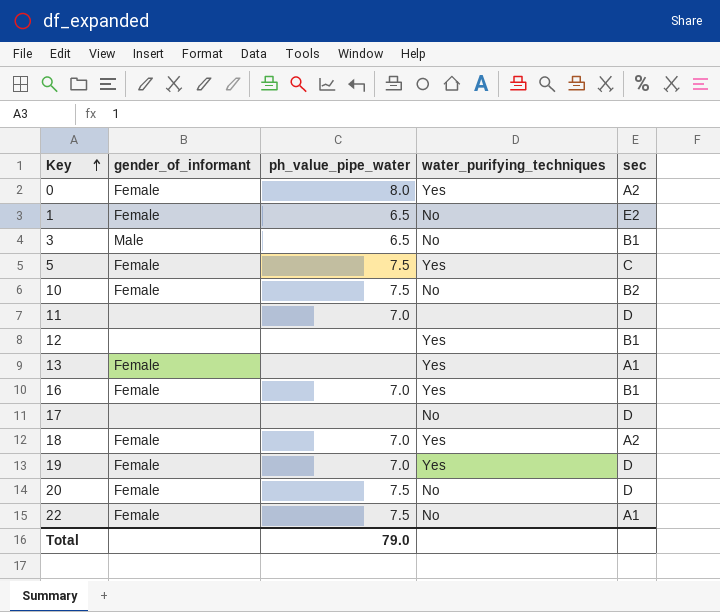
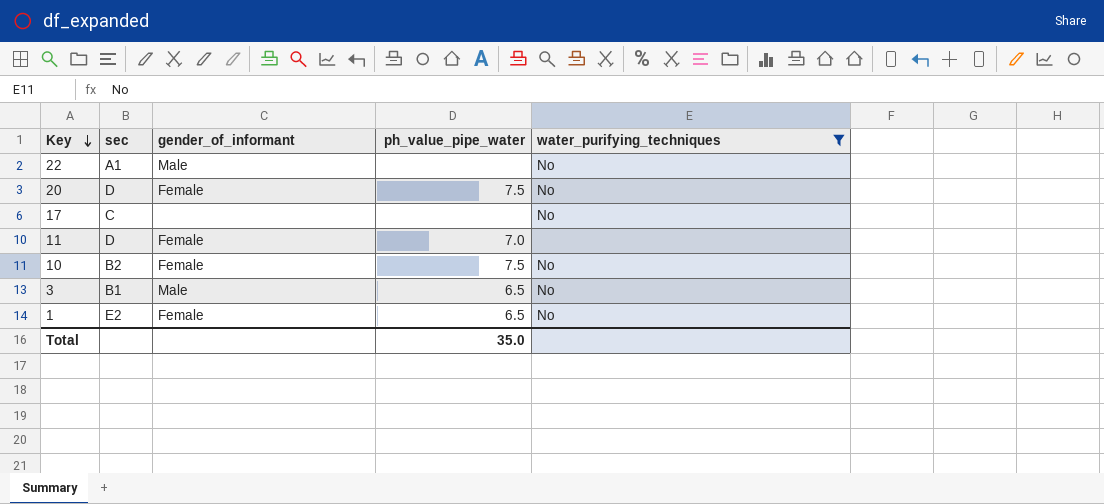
filter: none -> water_purifying_techniques != Yes
row order: Key ascending -> Key descending
column sec | position: 5 -> 2
22 | gender_of_informant: Female -> Male
22 | ph_value_pipe_water: 7.5 -> none
17 | sec: D -> C
11 | gender_of_informant: none -> Female
Total | ph_value_pipe_water: 79.0 -> 35.0

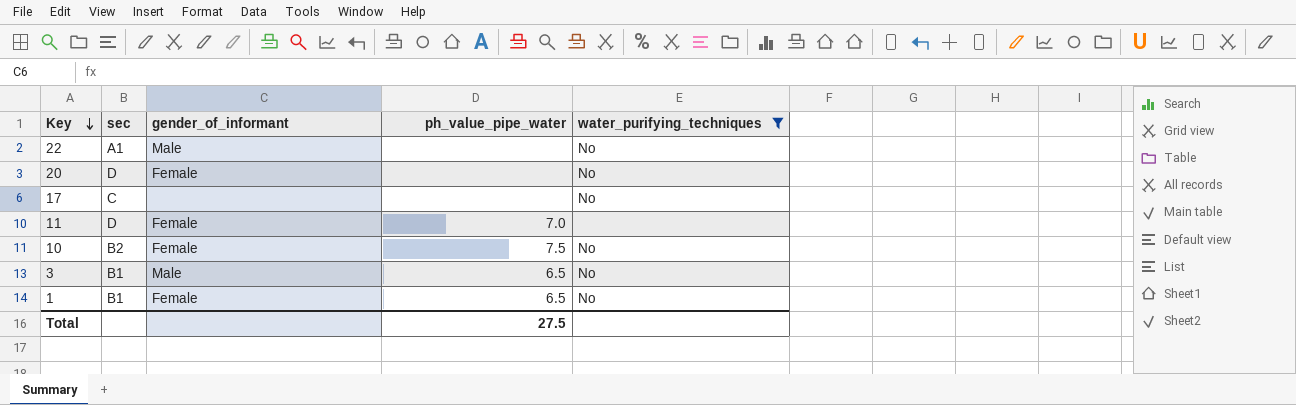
20 | ph_value_pipe_water: 7.5 -> none
1 | sec: E2 -> B1
Total | ph_value_pipe_water: 35.0 -> 27.5

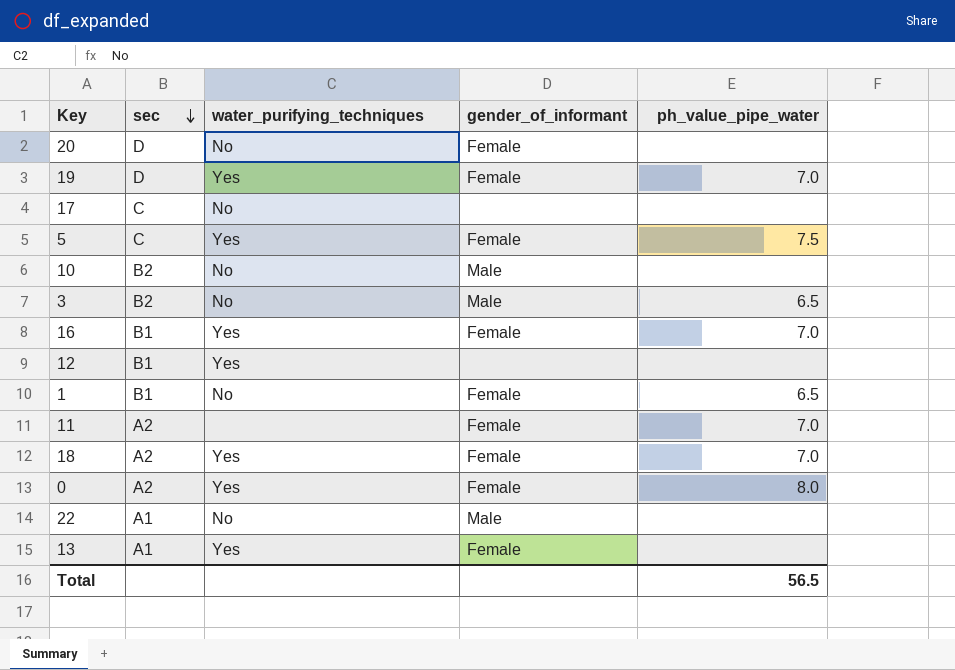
filter: water_purifying_techniques != Yes -> none
row order: Key descending -> sec descending
column water_purifying_techniques | position: 5 -> 3
10 | gender_of_informant: Female -> Male
10 | ph_value_pipe_water: 7.5 -> none
3 | sec: B1 -> B2
11 | sec: D -> A2
Total | ph_value_pipe_water: 27.5 -> 56.5

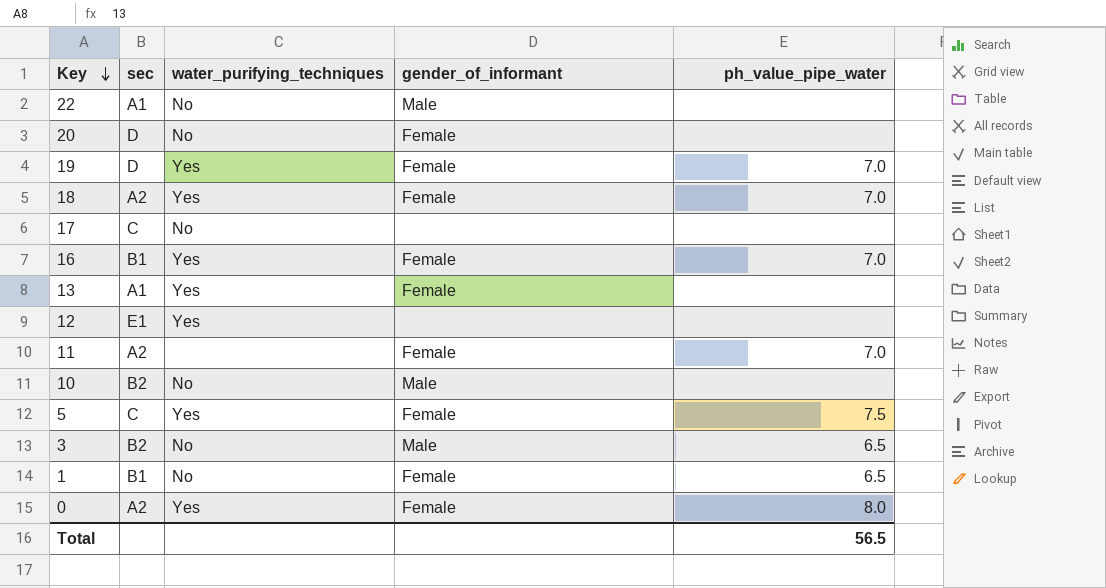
row order: sec descending -> Key descending
12 | sec: B1 -> E1

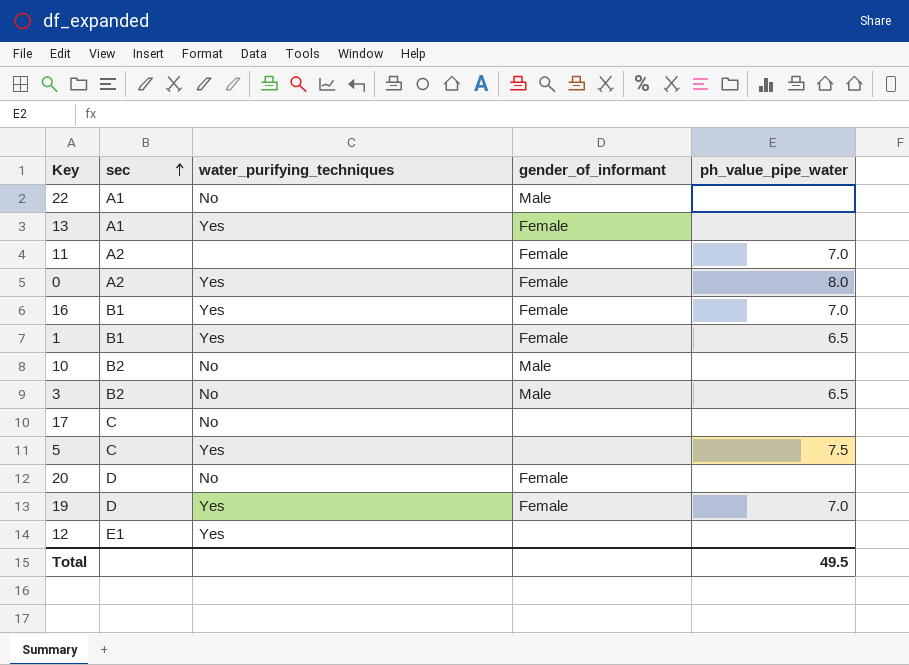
row order: Key descending -> sec ascending
row 18: A2 | Yes | Female | 7.0 -> none
1 | water_purifying_techniques: No -> Yes
5 | gender_of_informant: Female -> none
Total | ph_value_pipe_water: 56.5 -> 49.5

